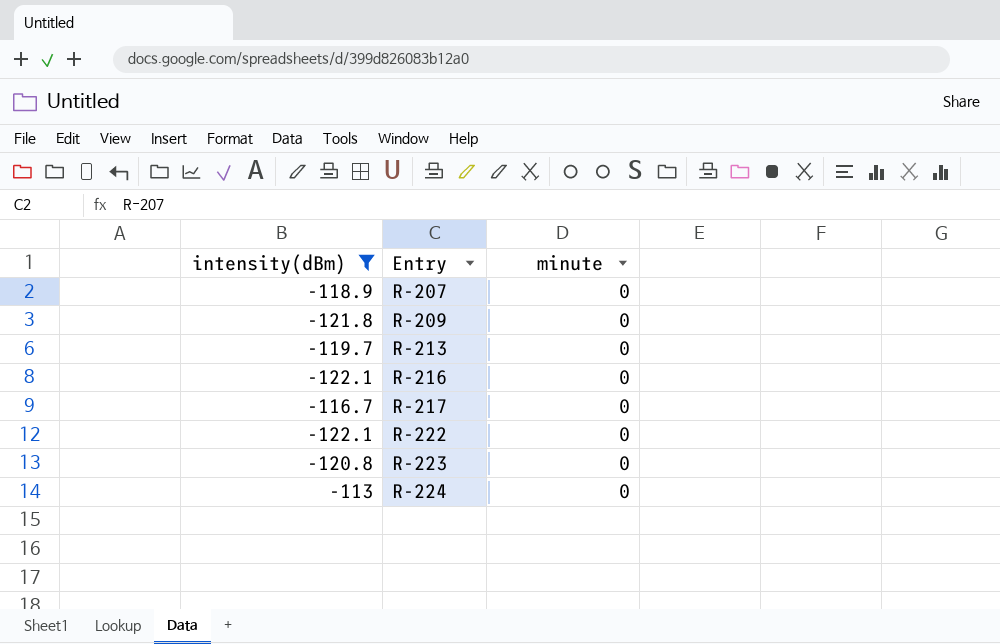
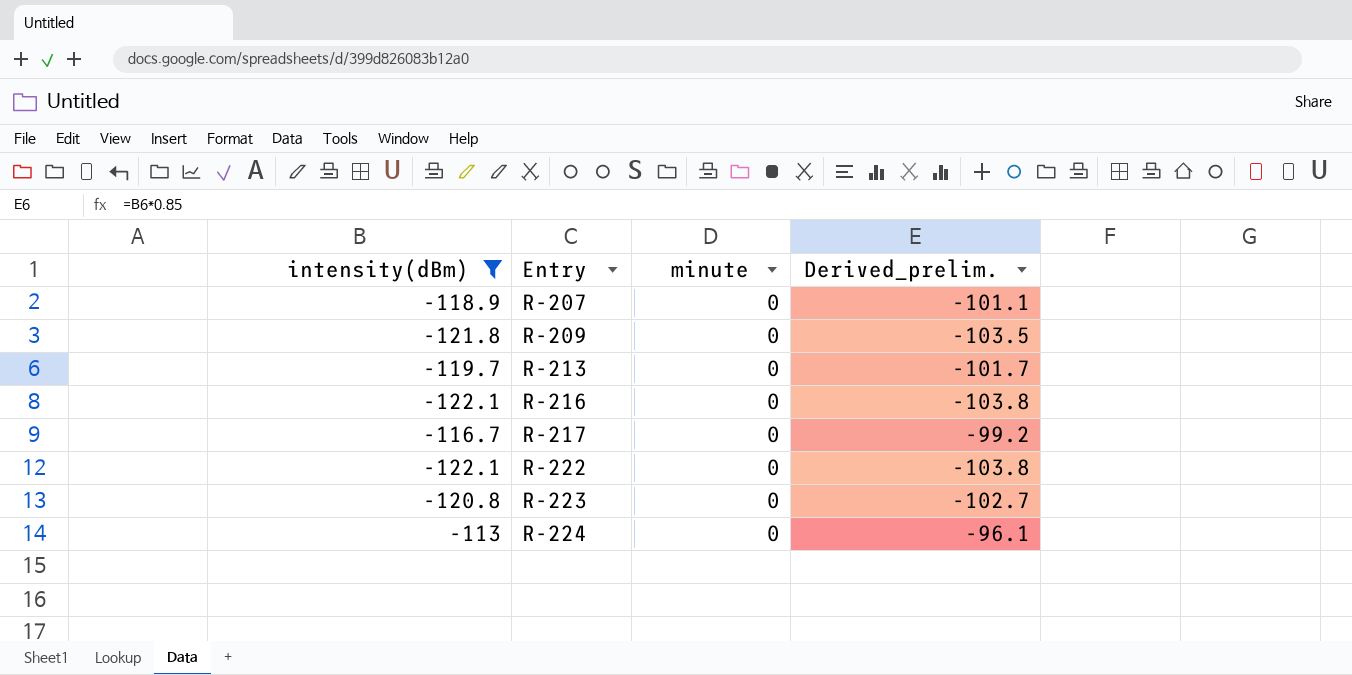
column Derived_prelim. | formula: none -> [intensity(dBm)] * 0.85

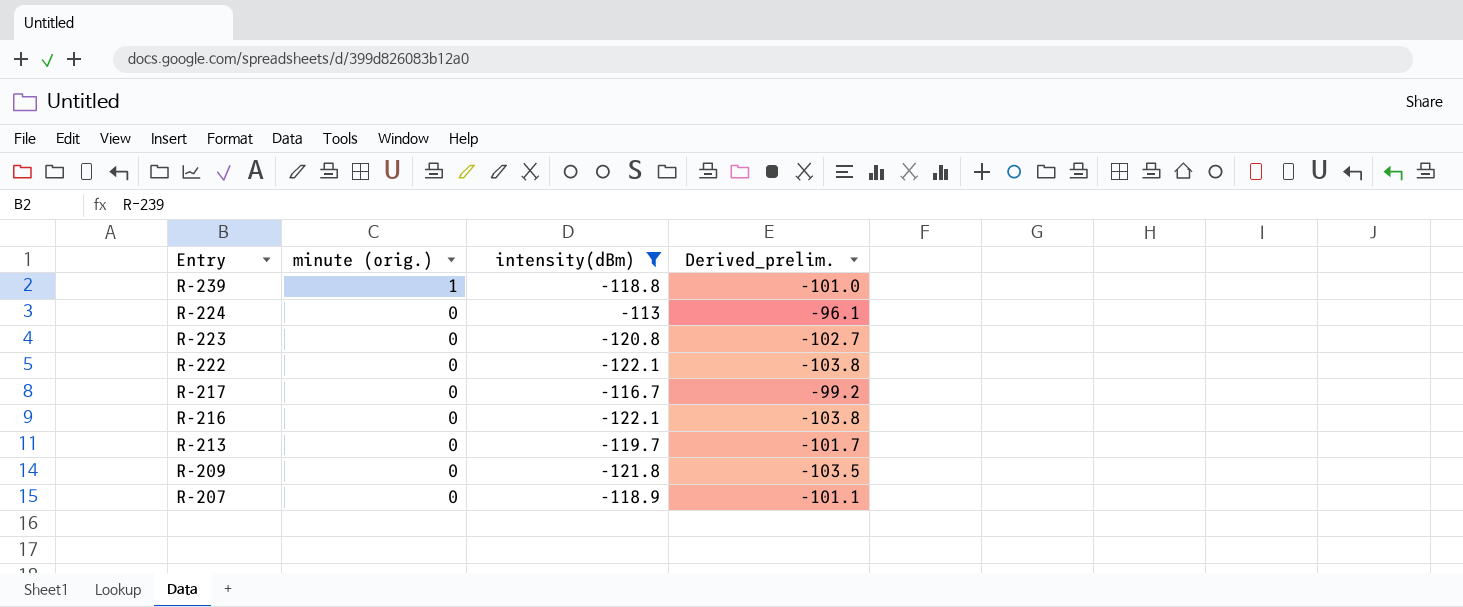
row order: Entry ascending -> Entry descending
column name: minute -> minute (orig.)
column intensity(dBm) | position: 1 -> 3
row R-239: none -> 1 | -118.8 | -101.0

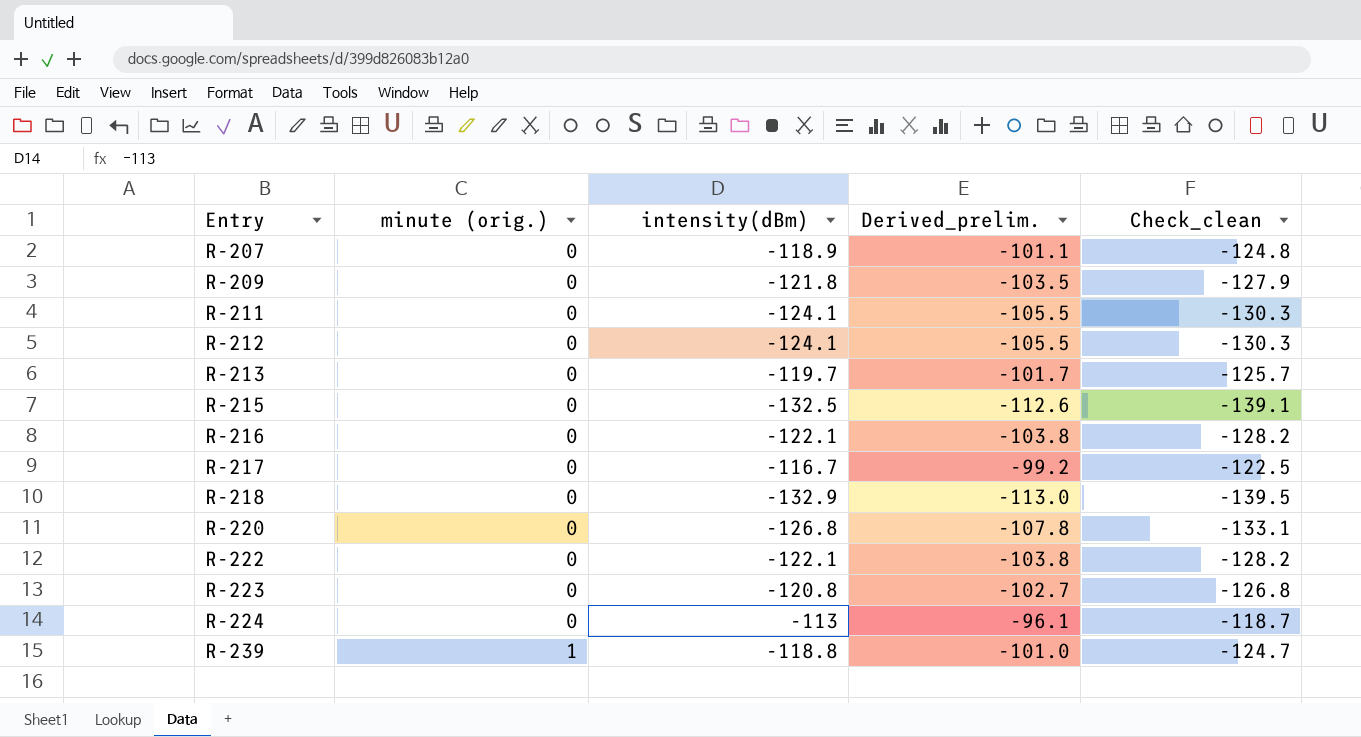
filter: intensity(dBm) >= -122.1 -> none
row order: Entry descending -> Entry ascending
column Check_clean | formula: none -> [intensity(dBm)] * 1.05

